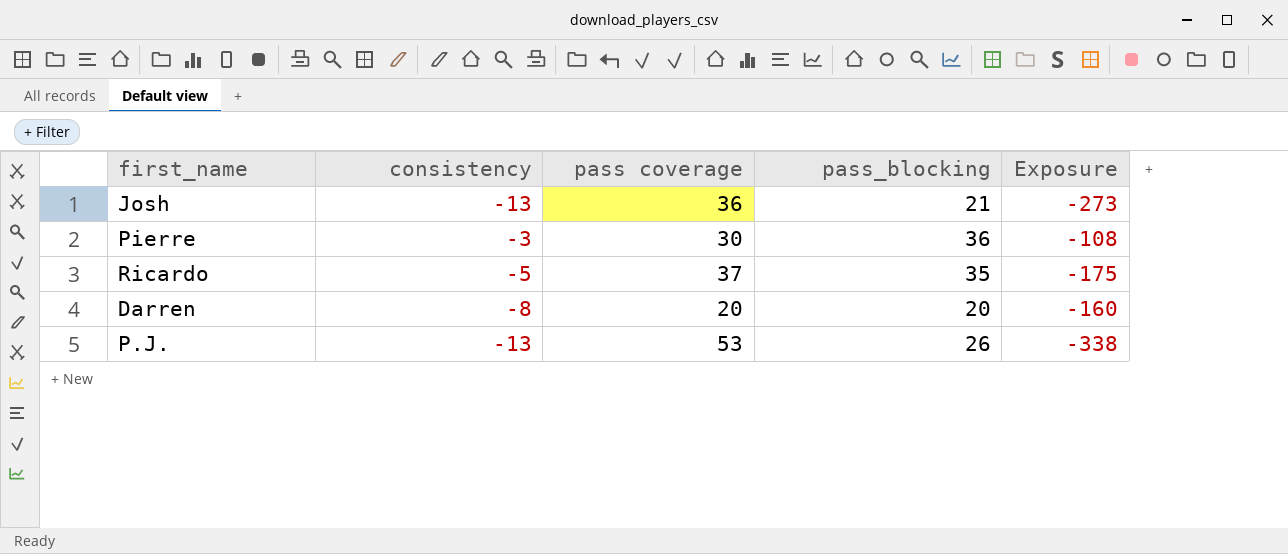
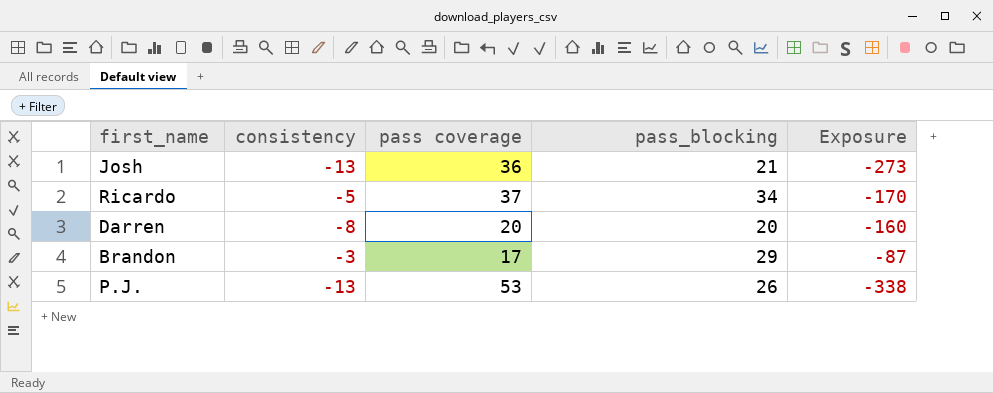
row Pierre: -3 | 30 | 36 | -108 -> none
Ricardo | pass_blocking: 35 -> 34
Ricardo | Exposure: -175 -> -170
row Brandon: none -> -3 | 17 | 29 | -87

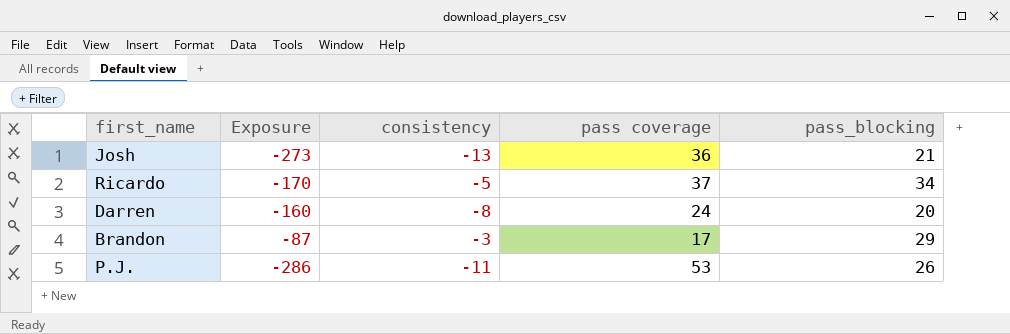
column Exposure | position: 5 -> 2
Darren | pass coverage: 20 -> 24
P.J. | Exposure: -338 -> -286
P.J. | consistency: -13 -> -11

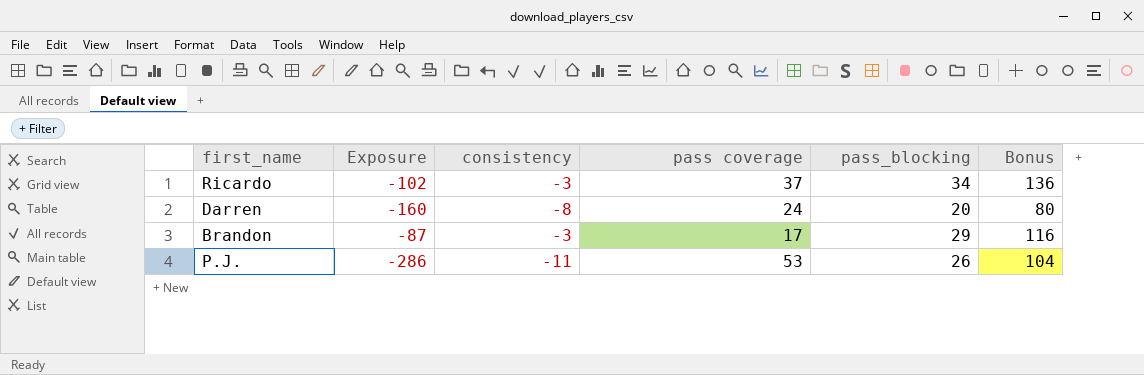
column Bonus | formula: none -> [pass_blocking] * 4
row Josh: -273 | -13 | 36 | 21 -> none
Ricardo | Exposure: -170 -> -102
Ricardo | consistency: -5 -> -3

